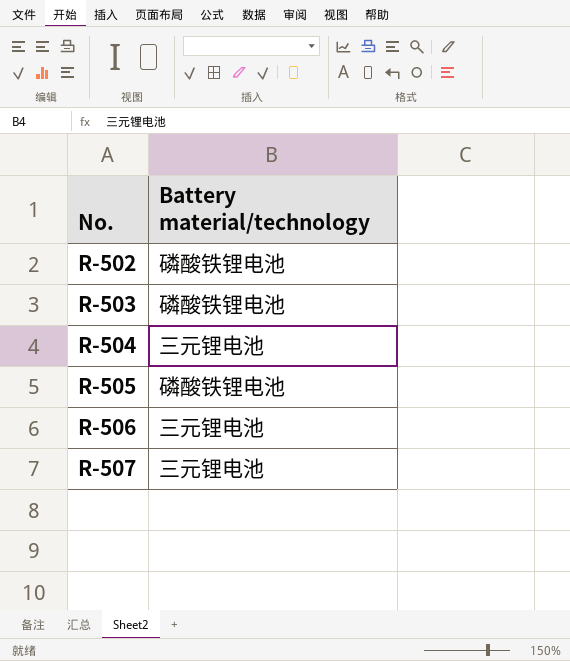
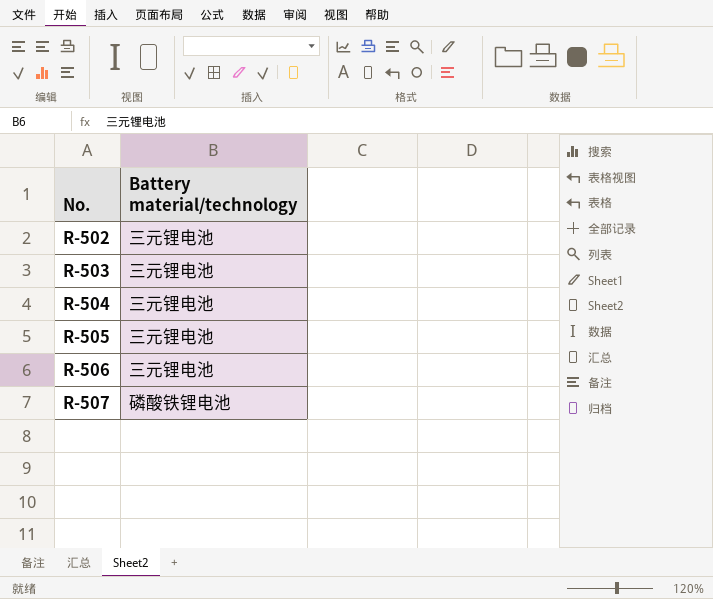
R-502 | Battery material/technology: 磷酸铁锂电池 -> 三元锂电池
R-503 | Battery material/technology: 磷酸铁锂电池 -> 三元锂电池
R-505 | Battery material/technology: 磷酸铁锂电池 -> 三元锂电池
R-507 | Battery material/technology: 三元锂电池 -> 磷酸铁锂电池

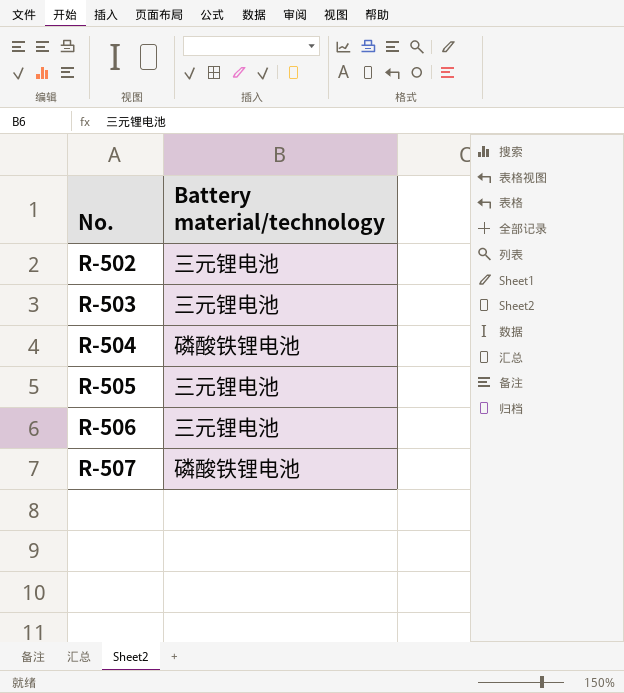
R-504 | Battery material/technology: 三元锂电池 -> 磷酸铁锂电池

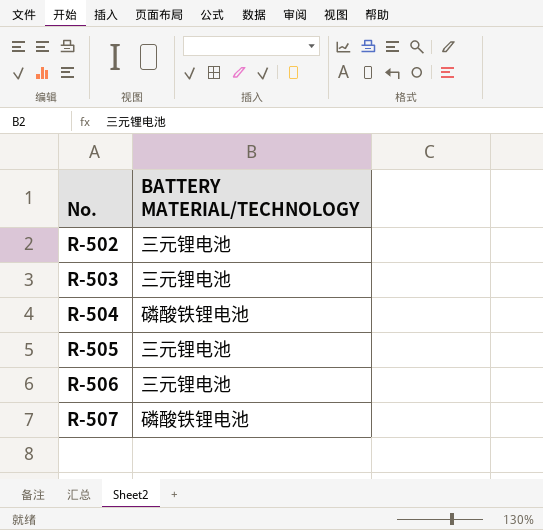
column name: Battery material/technology -> BATTERY MATERIAL/TECHNOLOGY

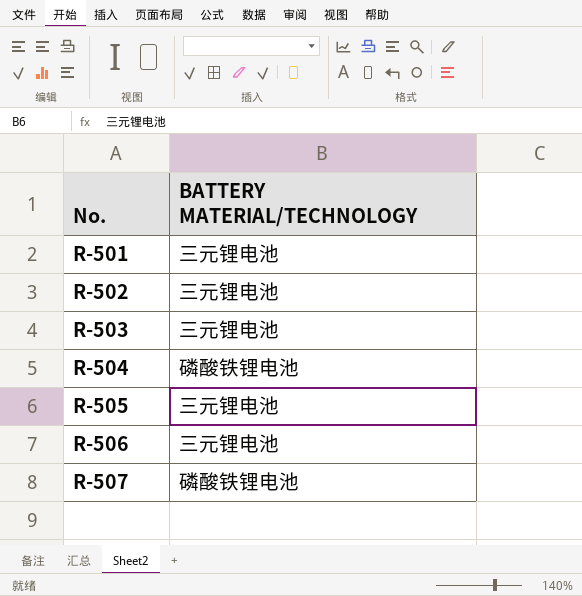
row R-501: none -> 三元锂电池

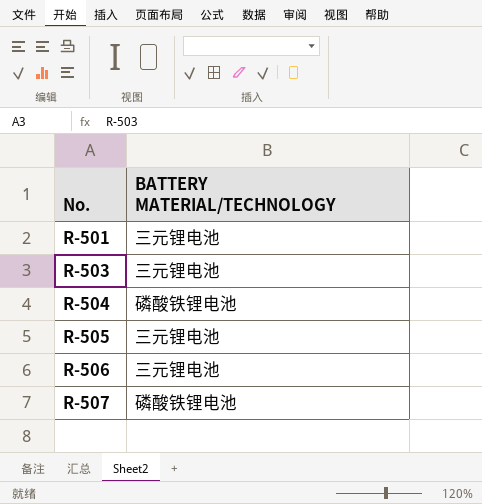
row R-502: 三元锂电池 -> none

